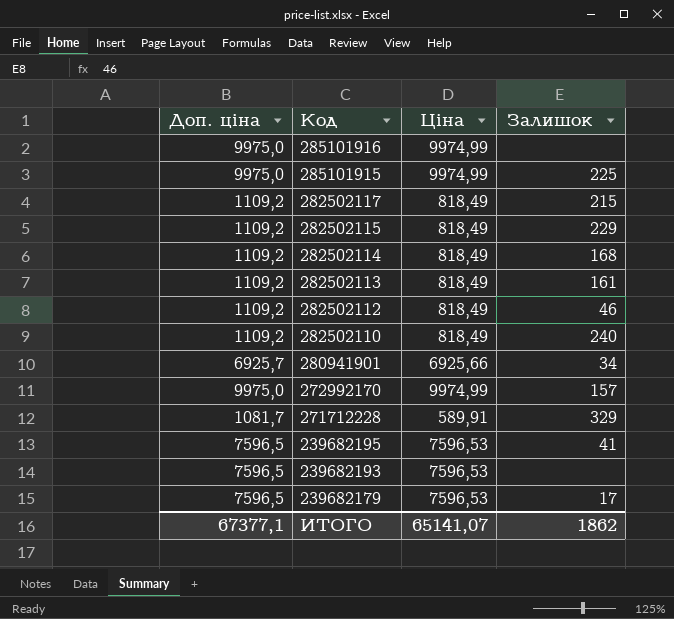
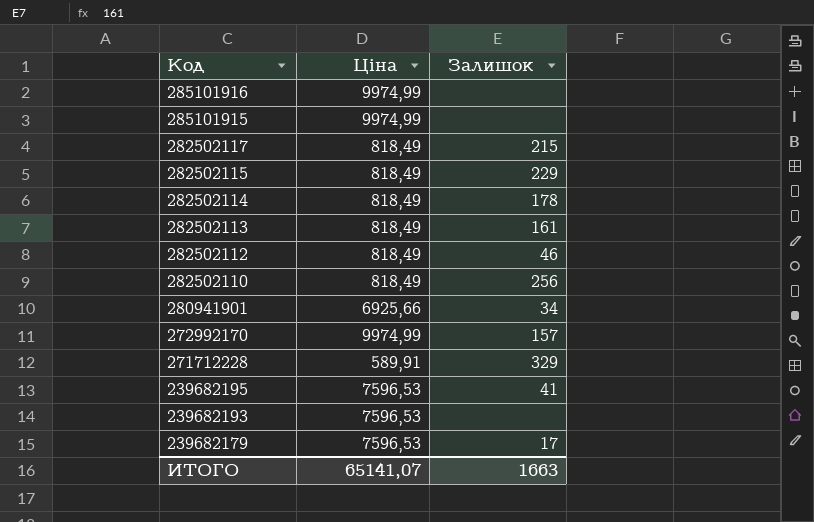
column Доп. ціна | position: 1 -> none
285101915 | Залишок: 225 -> none
282502114 | Залишок: 168 -> 178
282502110 | Залишок: 240 -> 256
ИТОГО | Залишок: 1862 -> 1663

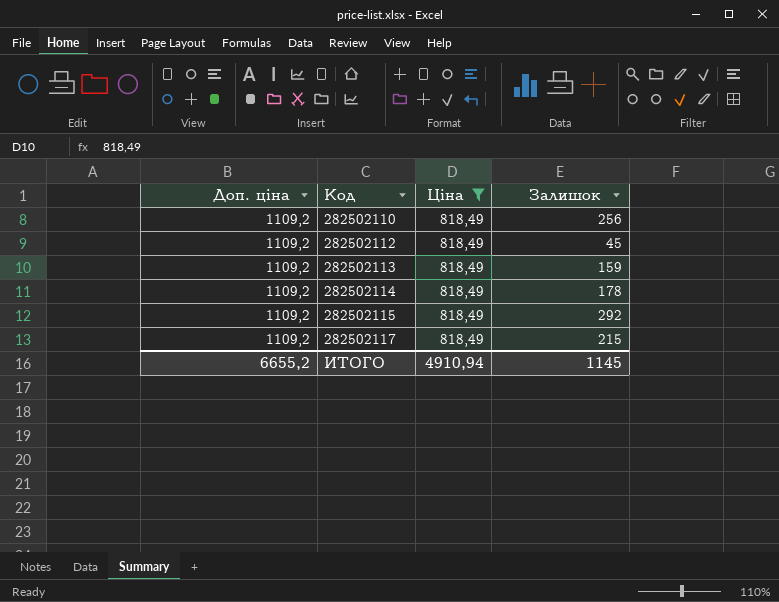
filter: none -> Ціна = 818,49
row order: Код descending -> Код ascending
column Доп. ціна | position: none -> 1
282502112 | Залишок: 46 -> 45
282502113 | Залишок: 161 -> 159
282502115 | Залишок: 229 -> 292
ИТОГО | Ціна: 65141,07 -> 4910,94
ИТОГО | Залишок: 1663 -> 1145

